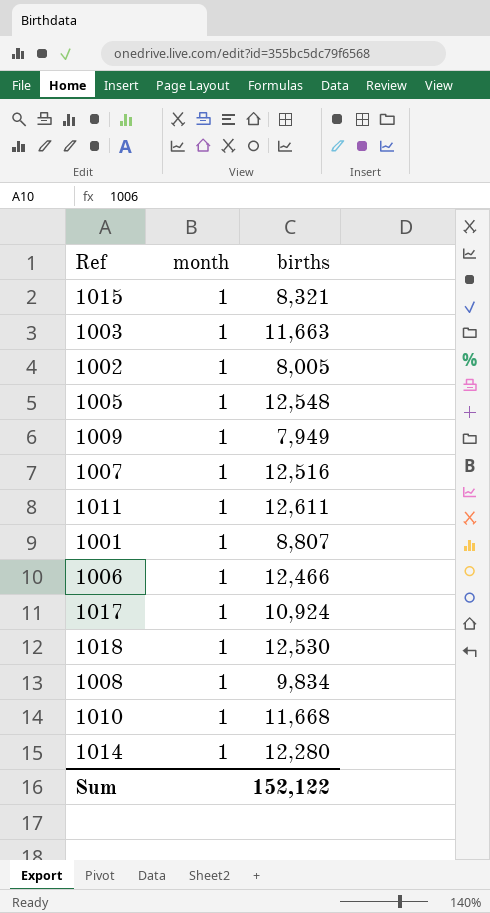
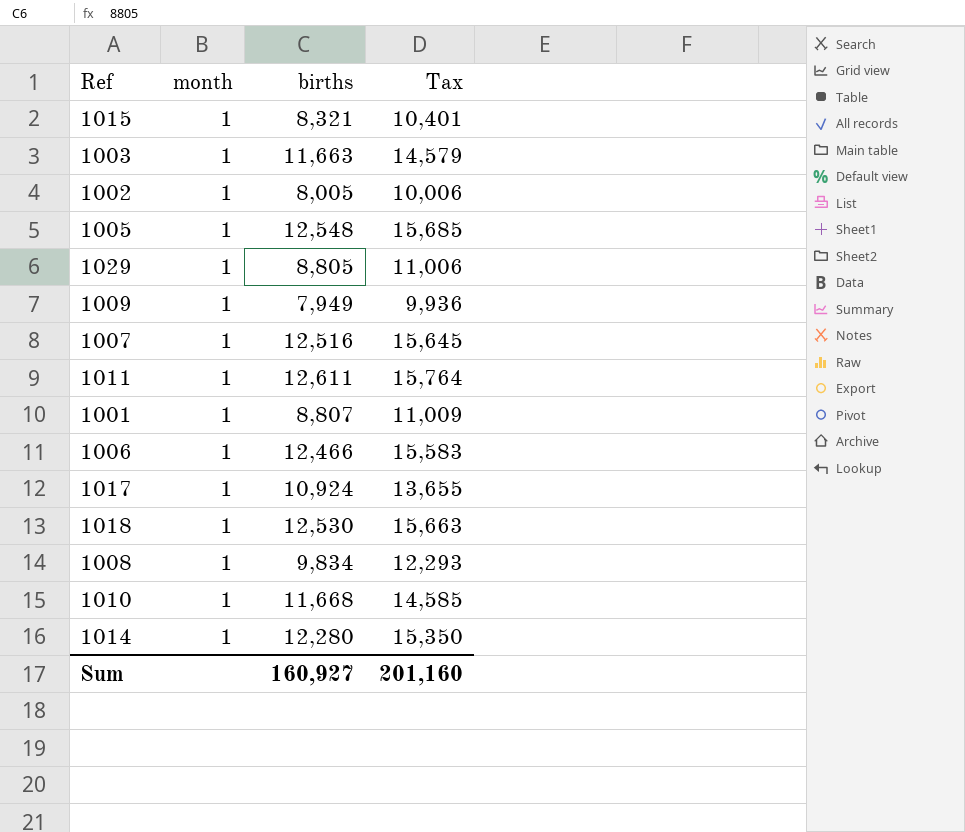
column Tax | formula: none -> [births] * 1.25
row 1029: none -> 1 | 8,805 | 11,006
Sum | births: 152,122 -> 160,927

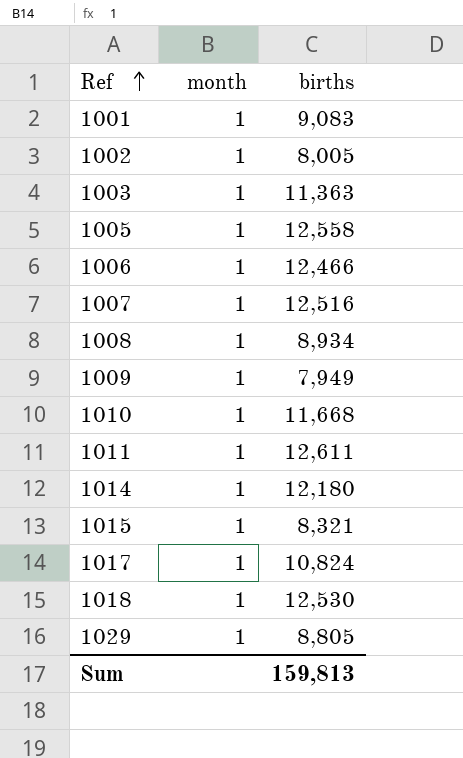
row order: none -> Ref ascending
column Tax | formula: [births] * 1.25 -> none
1001 | births: 8,807 -> 9,083
1003 | births: 11,663 -> 11,363
1005 | births: 12,548 -> 12,558
1008 | births: 9,834 -> 8,934
1014 | births: 12,280 -> 12,180
1017 | births: 10,924 -> 10,824
Sum | births: 160,927 -> 159,813

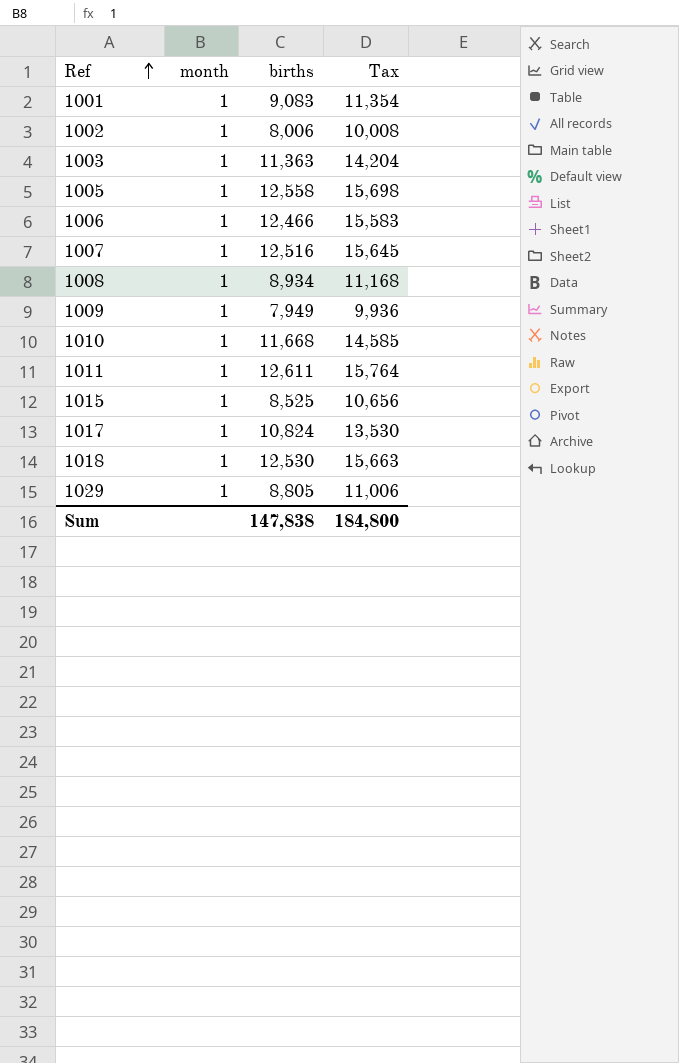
column Tax | formula: none -> [births] * 1.25
row 1014: 1 | 12,180 -> none
1002 | births: 8,005 -> 8,006
1015 | births: 8,321 -> 8,525
Sum | births: 159,813 -> 147,838

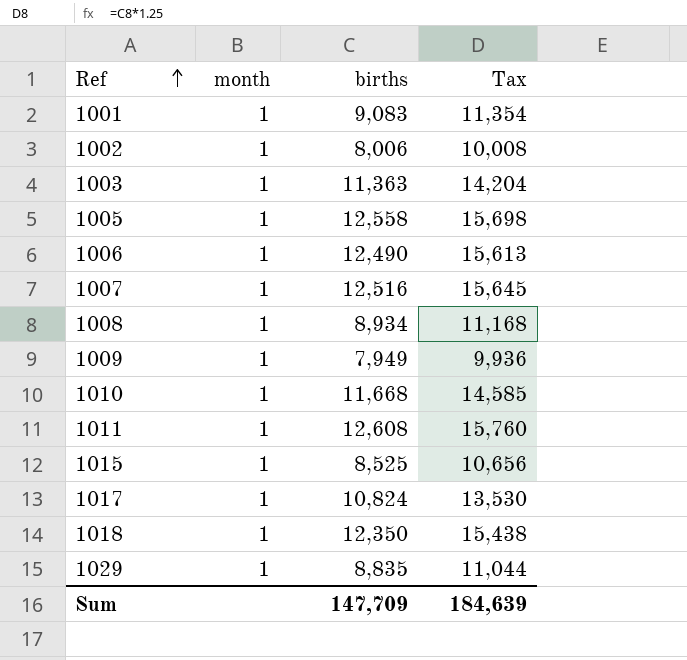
1006 | births: 12,466 -> 12,490
1006 | Tax: 15,583 -> 15,613
1011 | births: 12,611 -> 12,608
1011 | Tax: 15,764 -> 15,760
1018 | births: 12,530 -> 12,350
1018 | Tax: 15,663 -> 15,438
1029 | births: 8,805 -> 8,835
1029 | Tax: 11,006 -> 11,044
Sum | births: 147,838 -> 147,709
Sum | Tax: 184,800 -> 184,639

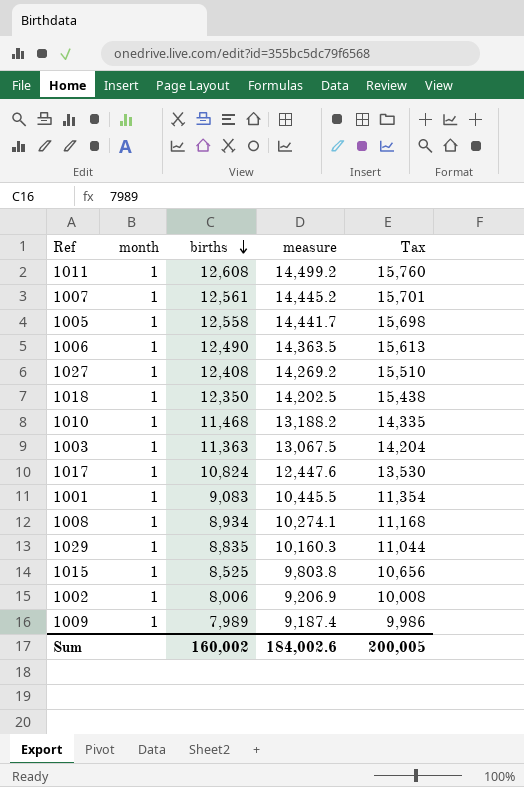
row order: Ref ascending -> births descending
column measure | formula: none -> [births] * 1.15
1007 | births: 12,516 -> 12,561
1007 | Tax: 15,645 -> 15,701
row 1027: none -> 1 | 12,408 | 14,269.2 | 15,510
1010 | births: 11,668 -> 11,468
1010 | Tax: 14,585 -> 14,335
1009 | births: 7,949 -> 7,989
1009 | Tax: 9,936 -> 9,986
Sum | births: 147,709 -> 160,002
Sum | Tax: 184,639 -> 200,005

